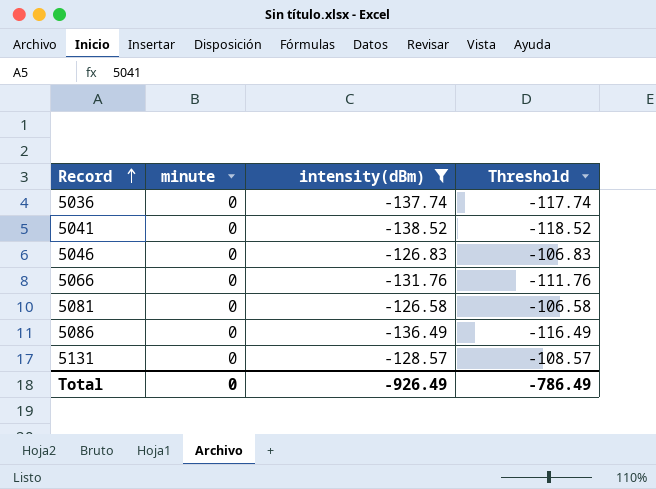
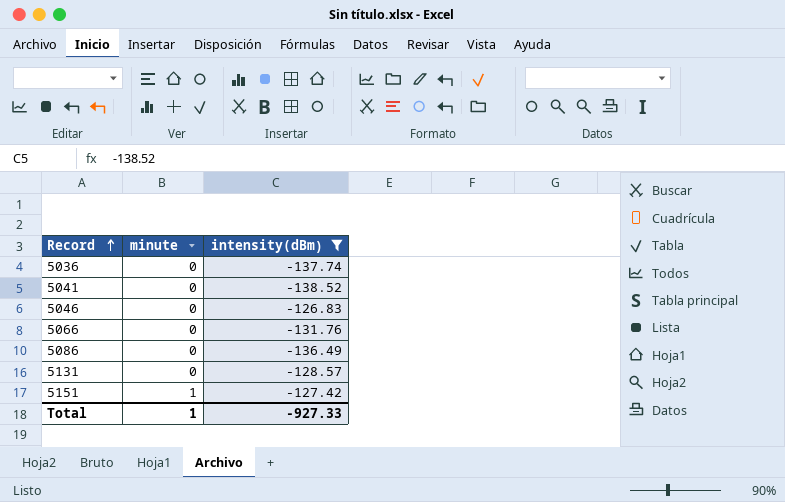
column Threshold | formula: [intensity(dBm)] + 20 -> none
row 5081: 0 | -126.58 | -106.58 -> none
row 5151: none -> 1 | -127.42
Total | minute: 0 -> 1
Total | intensity(dBm): -926.49 -> -927.33

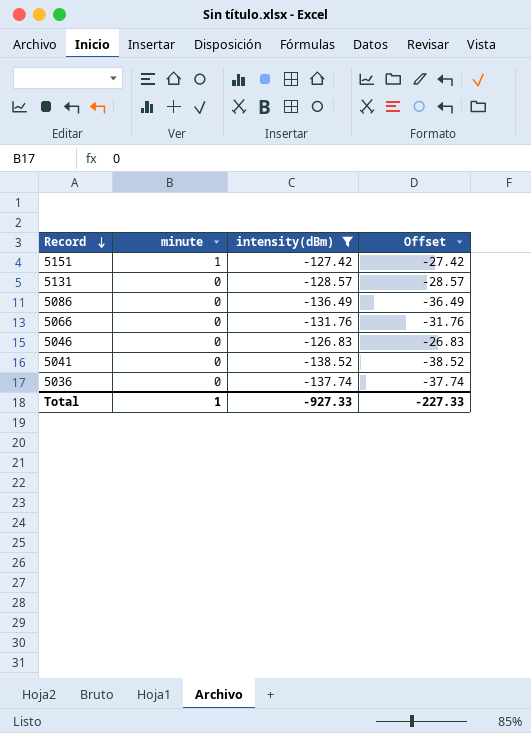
row order: Record ascending -> Record descending
column Offset | formula: none -> [intensity(dBm)] + 100

